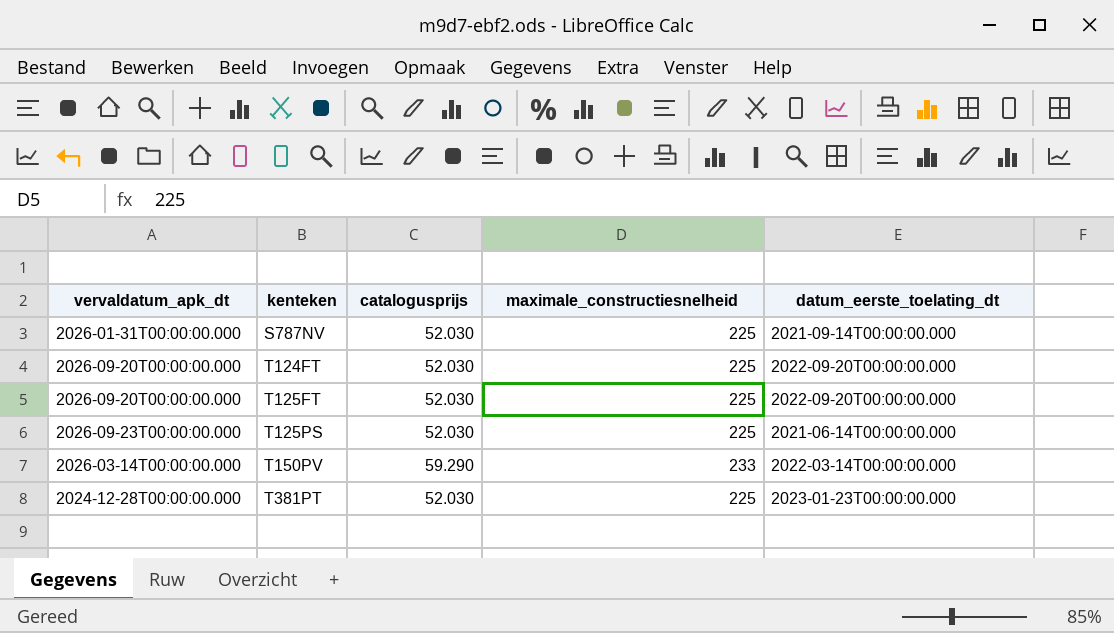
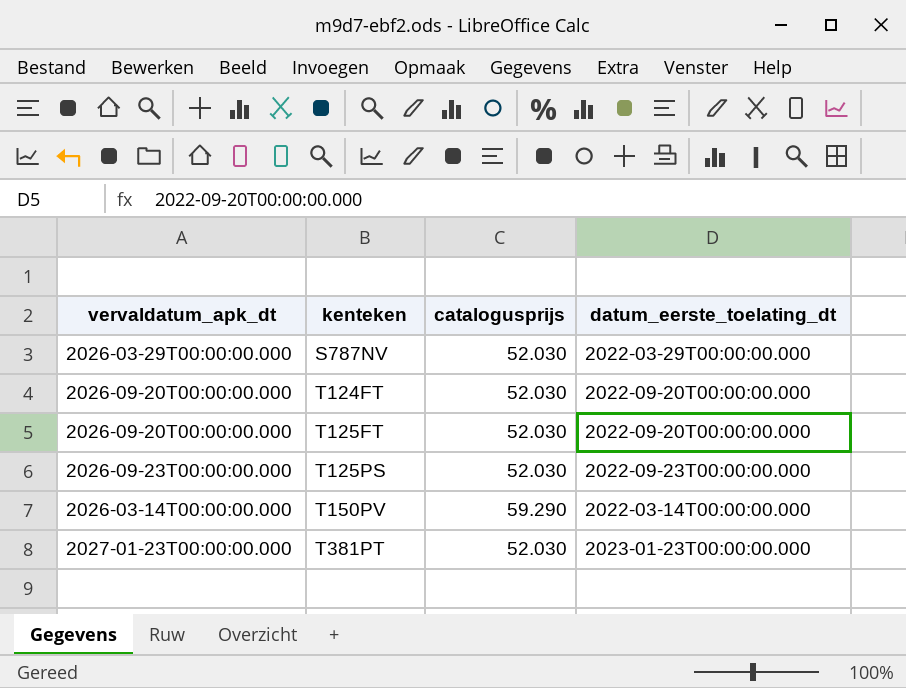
column maximale_constructiesnelheid | position: 4 -> none
S787NV | vervaldatum_apk_dt: 2026-01-31T00:00:00.000 -> 2026-03-29T00:00:00.000
S787NV | datum_eerste_toelating_dt: 2021-09-14T00:00:00.000 -> 2022-03-29T00:00:00.000
T125PS | datum_eerste_toelating_dt: 2021-06-14T00:00:00.000 -> 2022-09-23T00:00:00.000
T381PT | vervaldatum_apk_dt: 2024-12-28T00:00:00.000 -> 2027-01-23T00:00:00.000

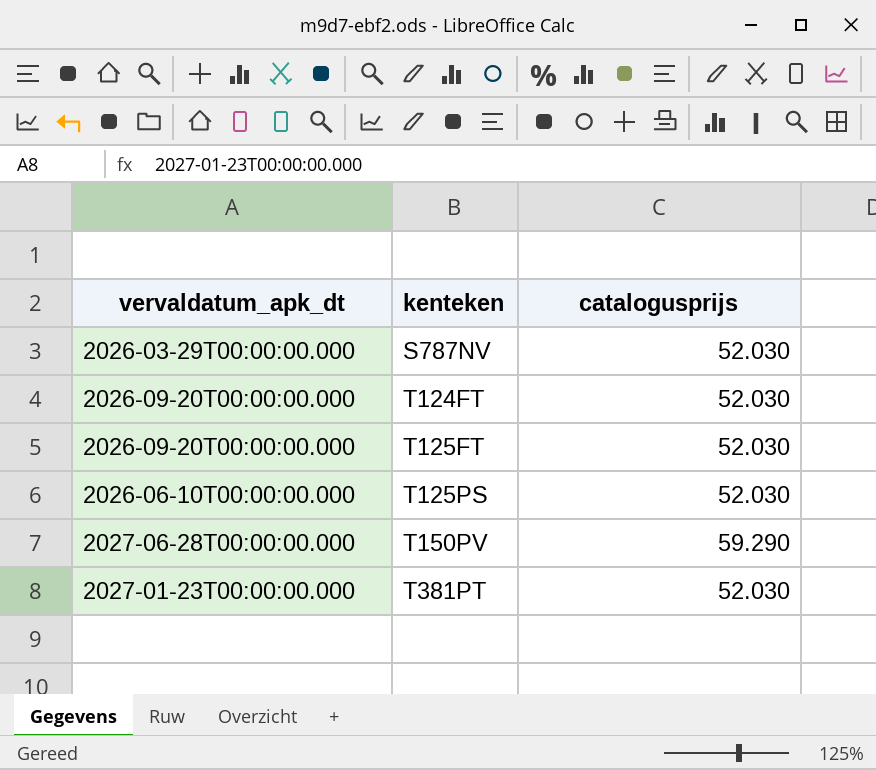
column datum_eerste_toelating_dt | position: 4 -> none
T125PS | vervaldatum_apk_dt: 2026-09-23T00:00:00.000 -> 2026-06-10T00:00:00.000
T150PV | vervaldatum_apk_dt: 2026-03-14T00:00:00.000 -> 2027-06-28T00:00:00.000

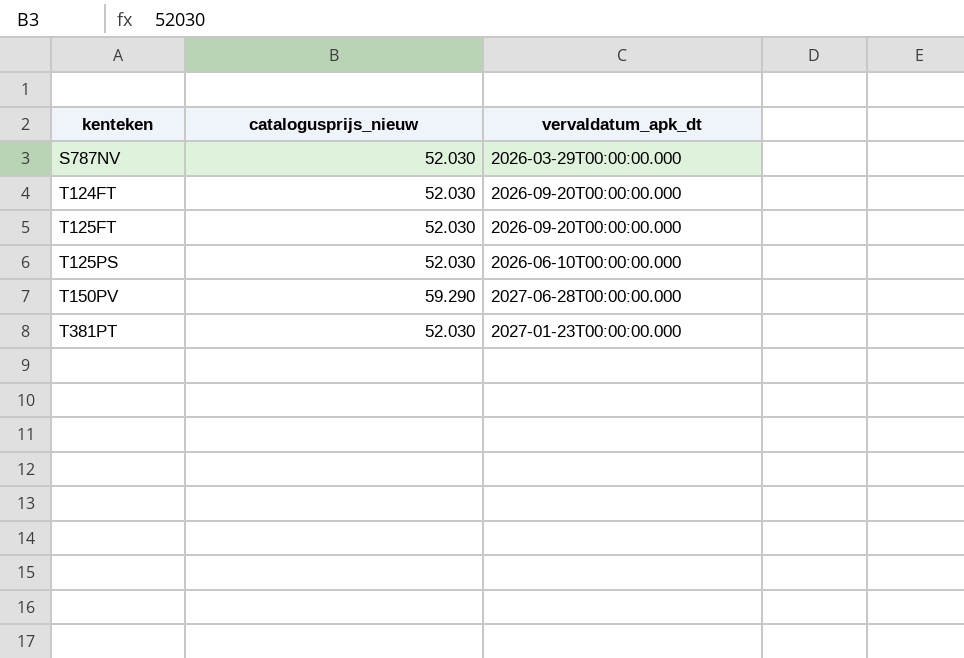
column name: catalogusprijs -> catalogusprijs_nieuw
column vervaldatum_apk_dt | position: 1 -> 3

